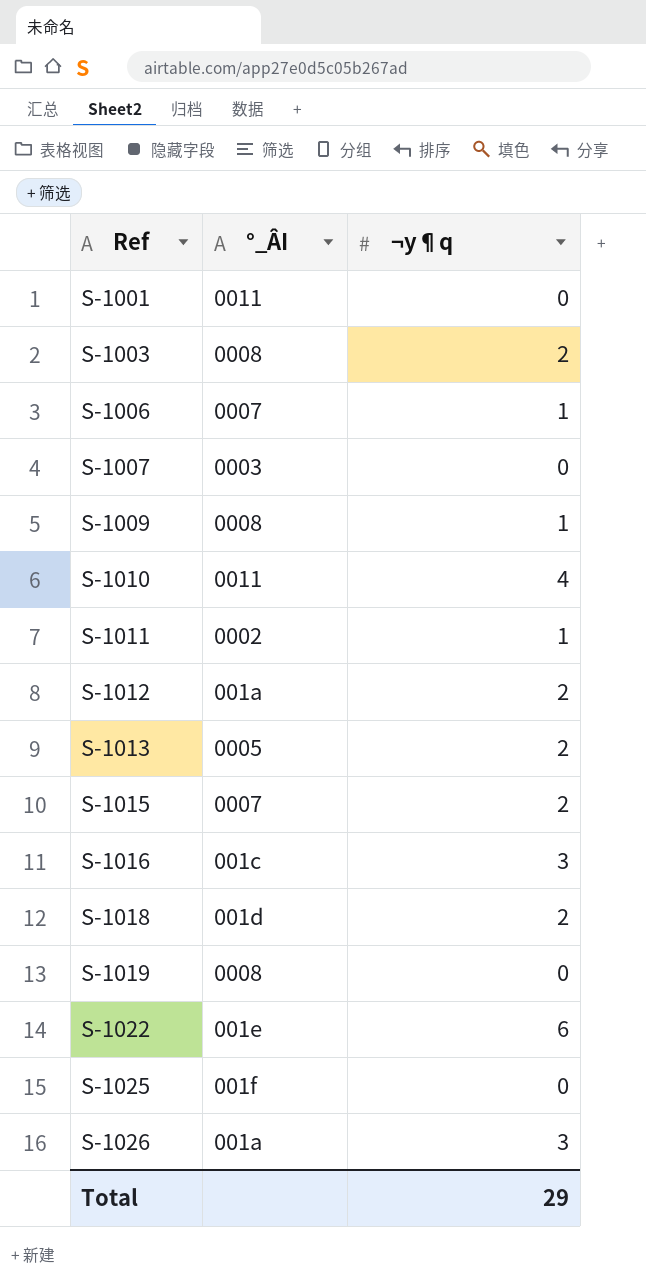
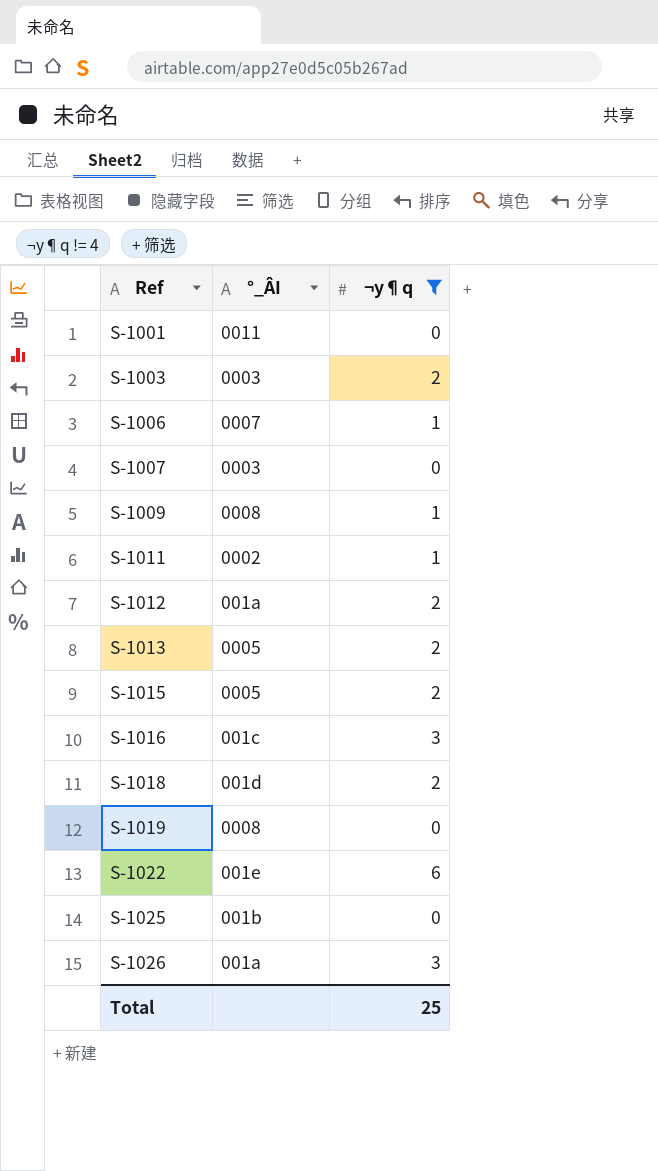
filter: none -> ¬y¶q != 4
S-1003 | °_ÂI: 0008 -> 0003
S-1015 | °_ÂI: 0007 -> 0005
S-1025 | °_ÂI: 001f -> 001b
Total | ¬y¶q: 29 -> 25

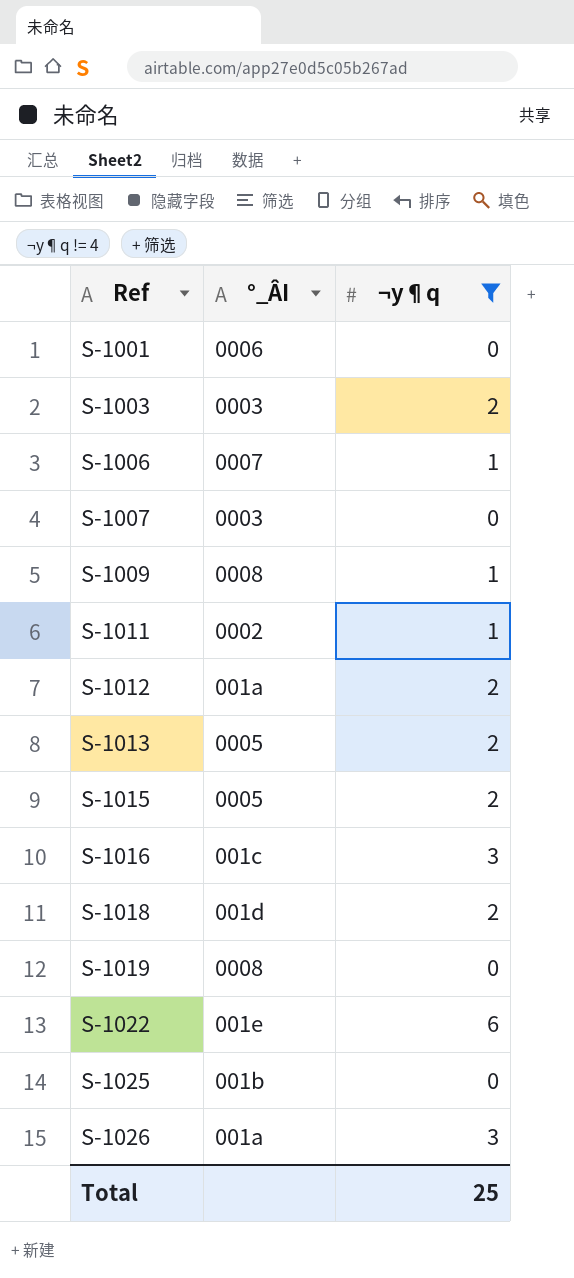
S-1001 | °_ÂI: 0011 -> 0006

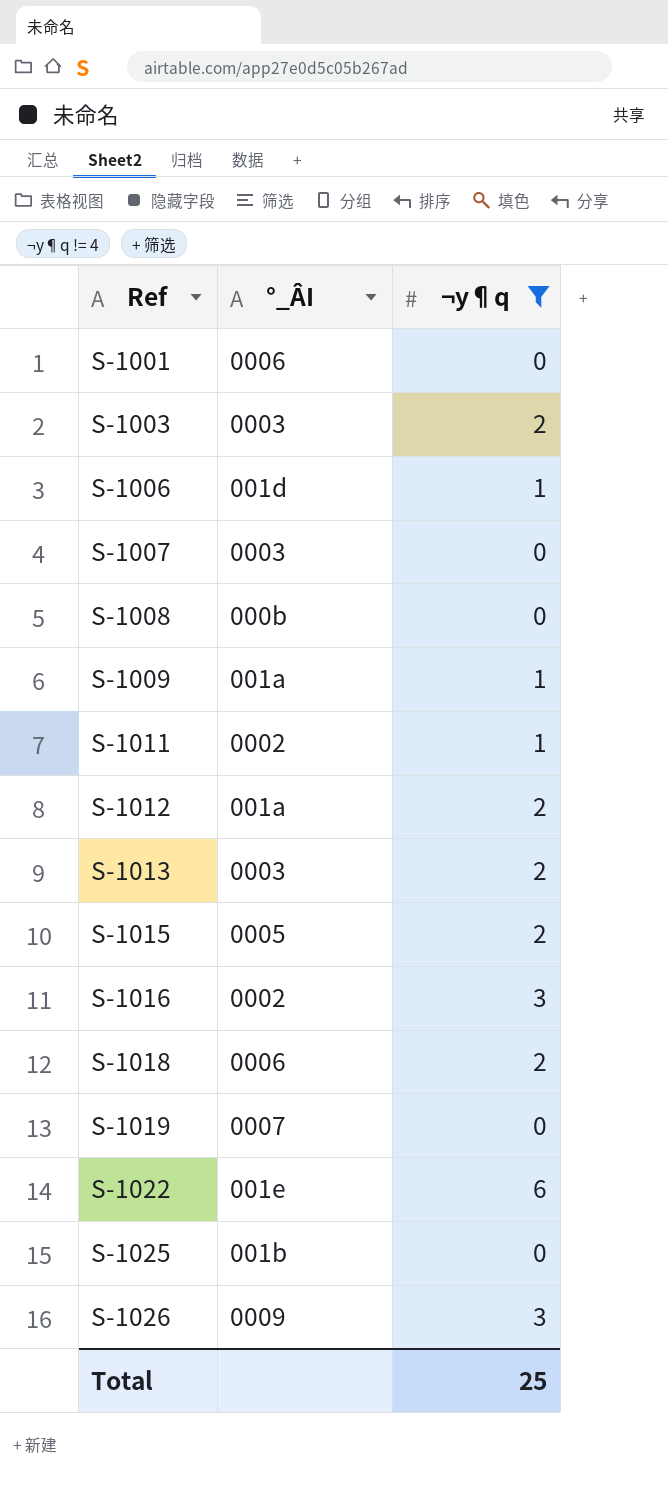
S-1006 | °_ÂI: 0007 -> 001d
row S-1008: none -> 000b | 0
S-1009 | °_ÂI: 0008 -> 001a
S-1013 | °_ÂI: 0005 -> 0003
S-1016 | °_ÂI: 001c -> 0002
S-1018 | °_ÂI: 001d -> 0006
S-1019 | °_ÂI: 0008 -> 0007
S-1026 | °_ÂI: 001a -> 0009

